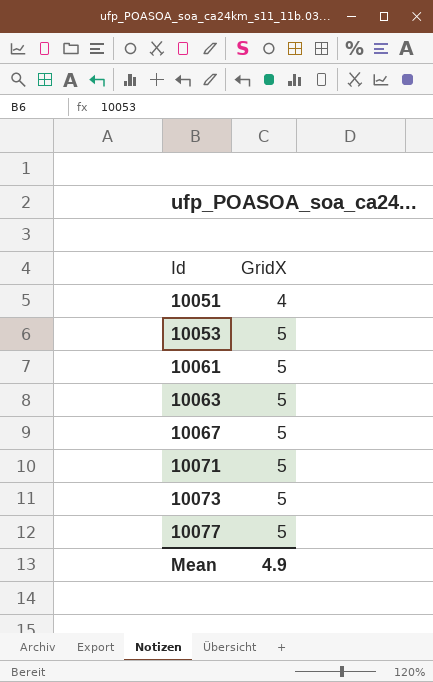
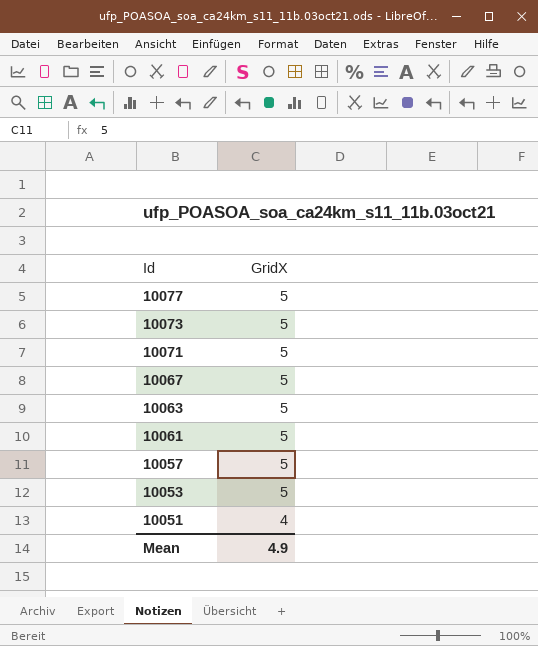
row order: Id ascending -> Id descending
row 10057: none -> 5

